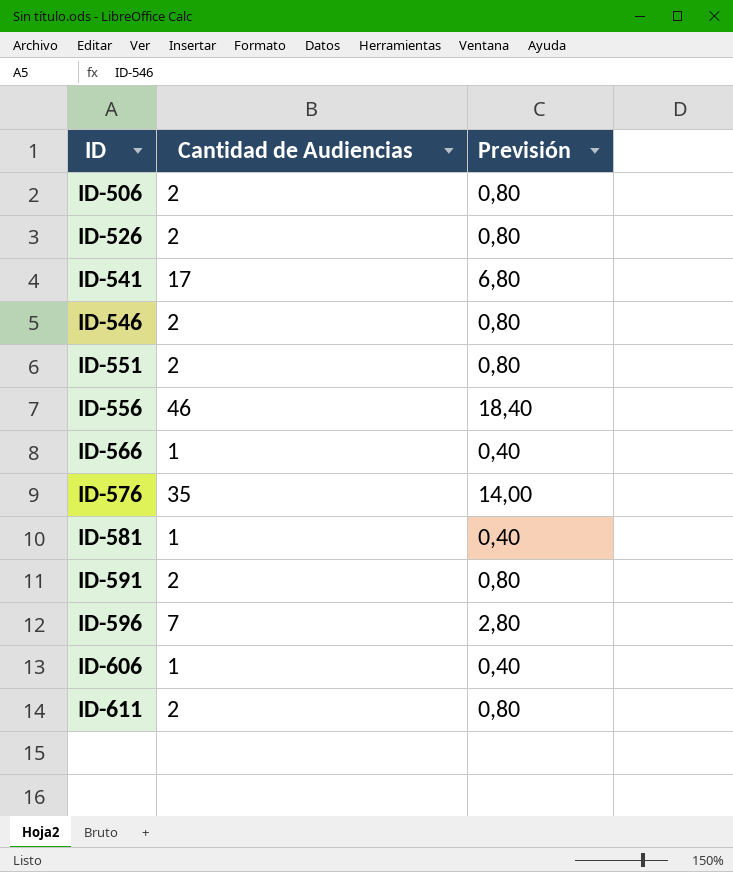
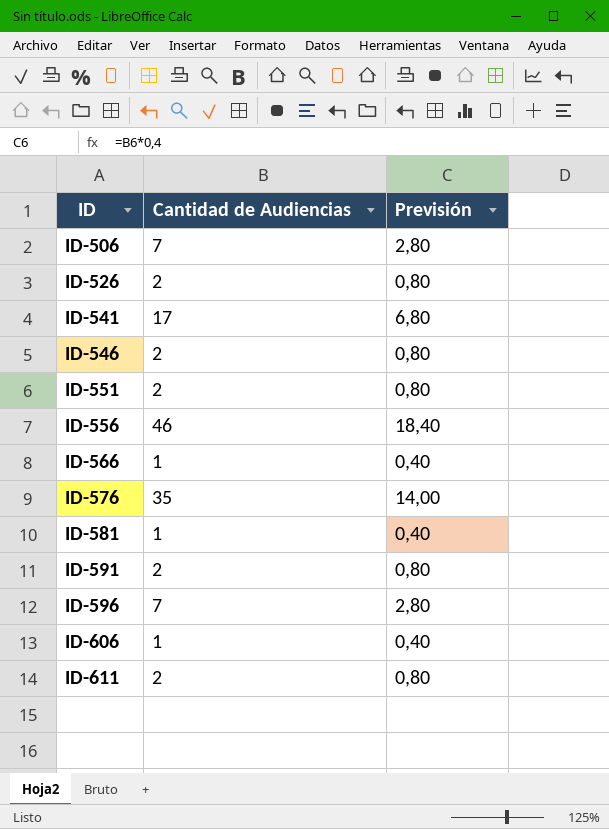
ID-506 | Cantidad de Audiencias: 2 -> 7
ID-506 | Previsión: 0,80 -> 2,80

